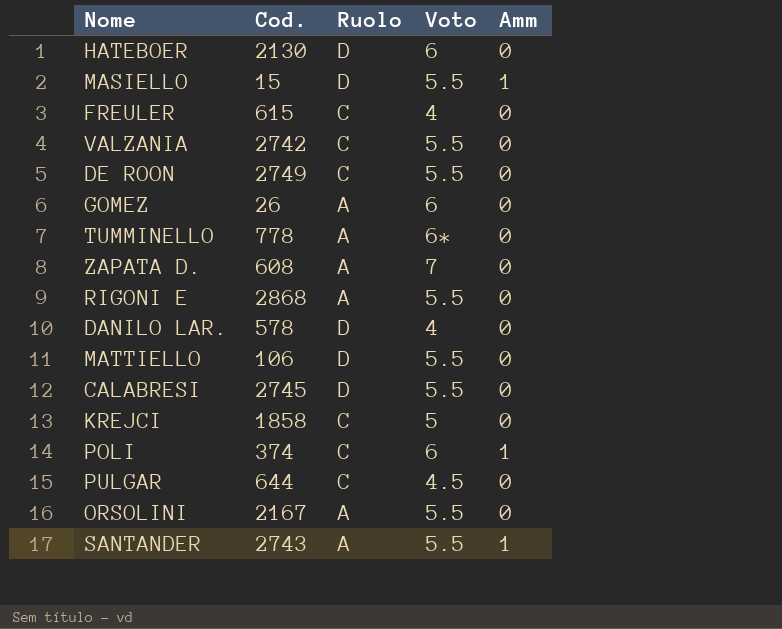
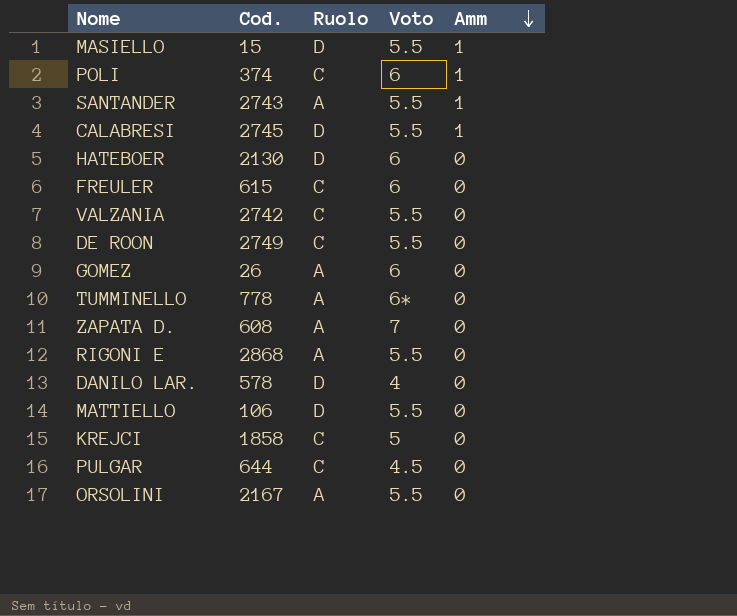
row order: none -> Amm descending
CALABRESI | Amm: 0 -> 1
FREULER | Voto: 4 -> 6

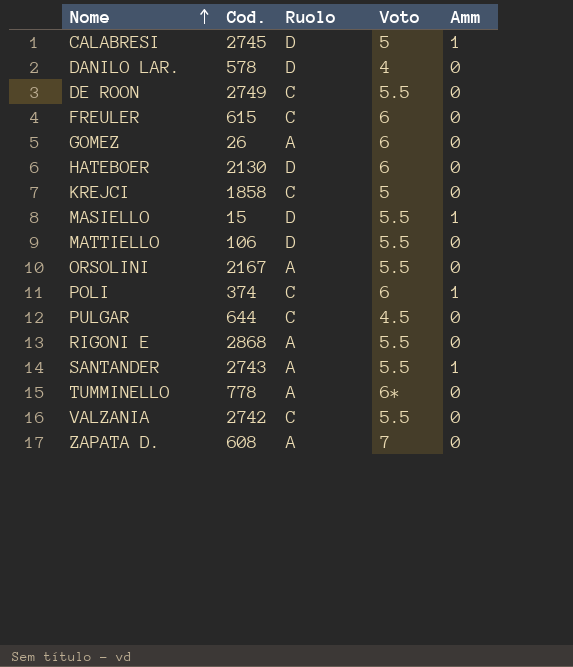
row order: Amm descending -> Nome ascending
CALABRESI | Voto: 5.5 -> 5

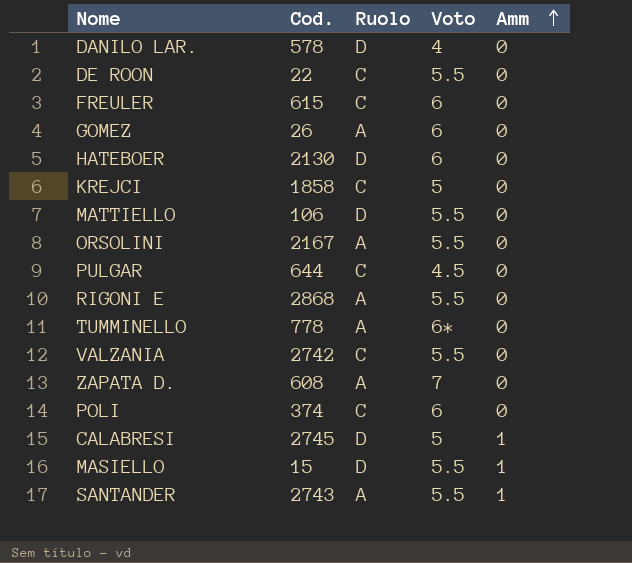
row order: Nome ascending -> Amm ascending
DE ROON | Cod.: 2749 -> 22
POLI | Amm: 1 -> 0

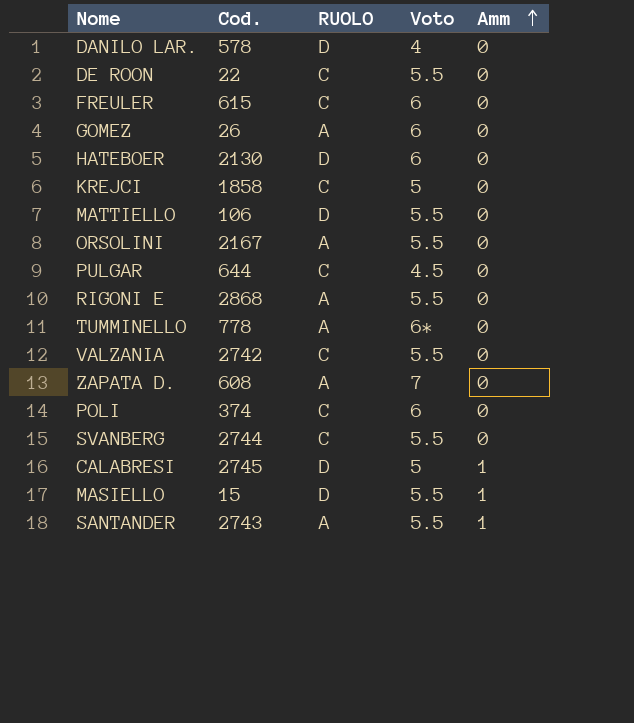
column name: Ruolo -> RUOLO
row SVANBERG: none -> 2744 | C | 5.5 | 0

